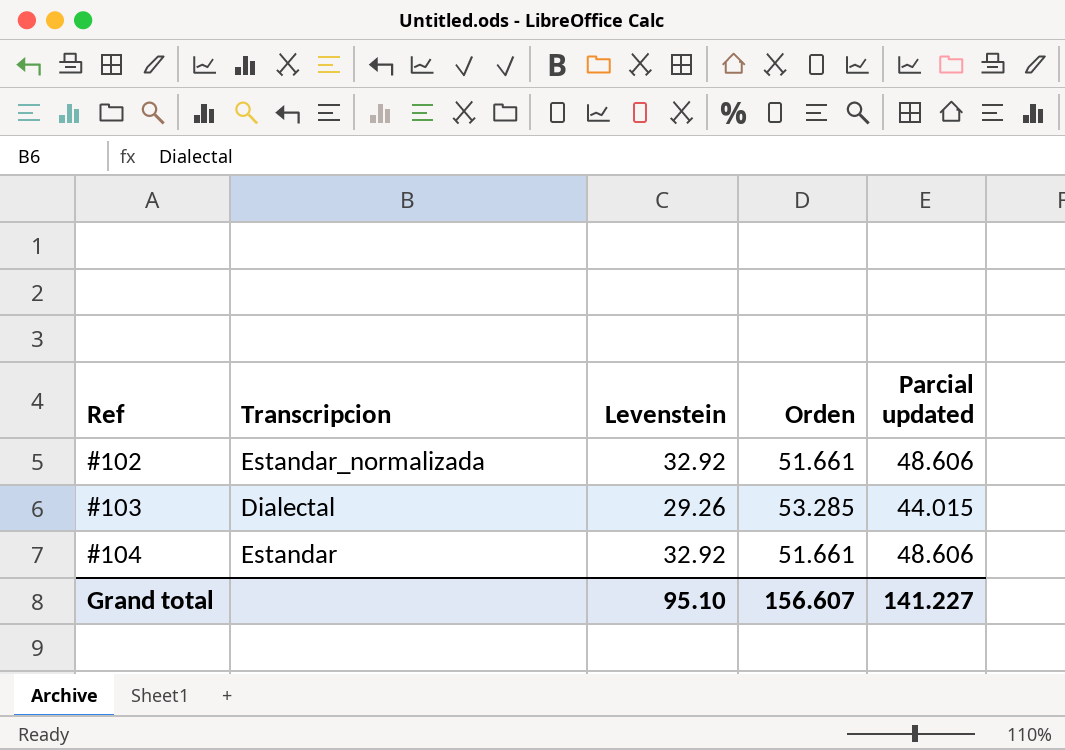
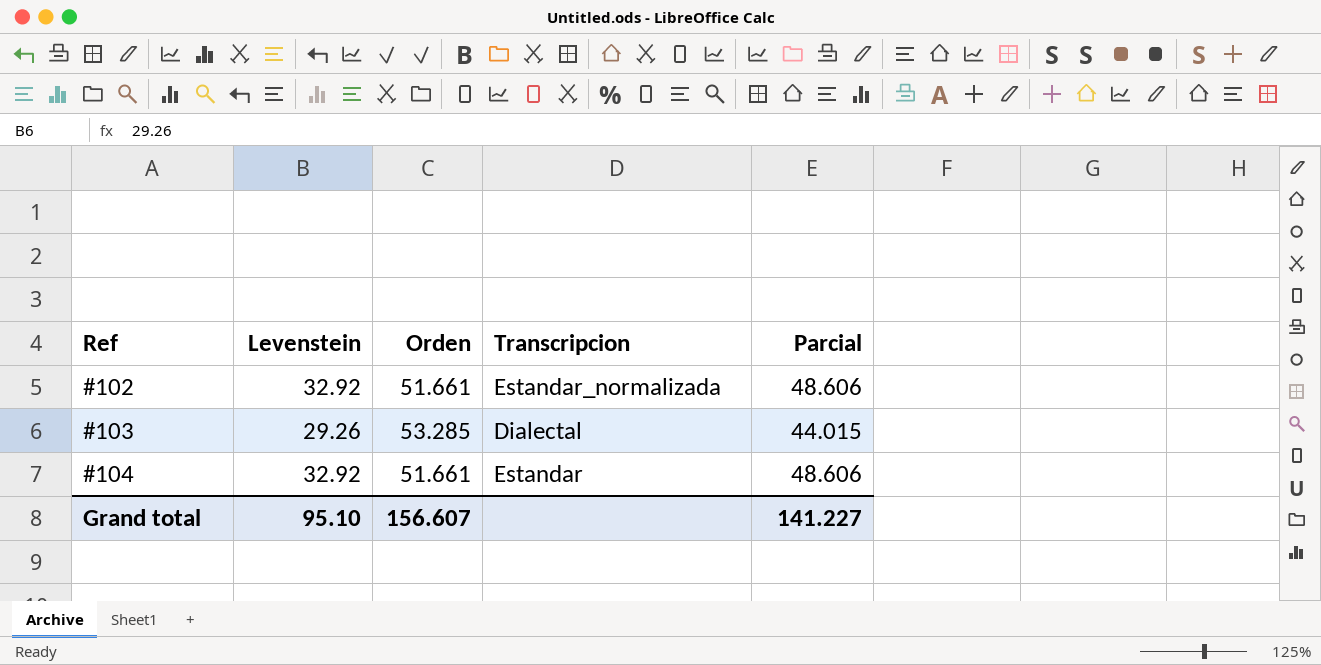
column Transcripcion | position: 2 -> 4
column name: Parcial updated -> Parcial

